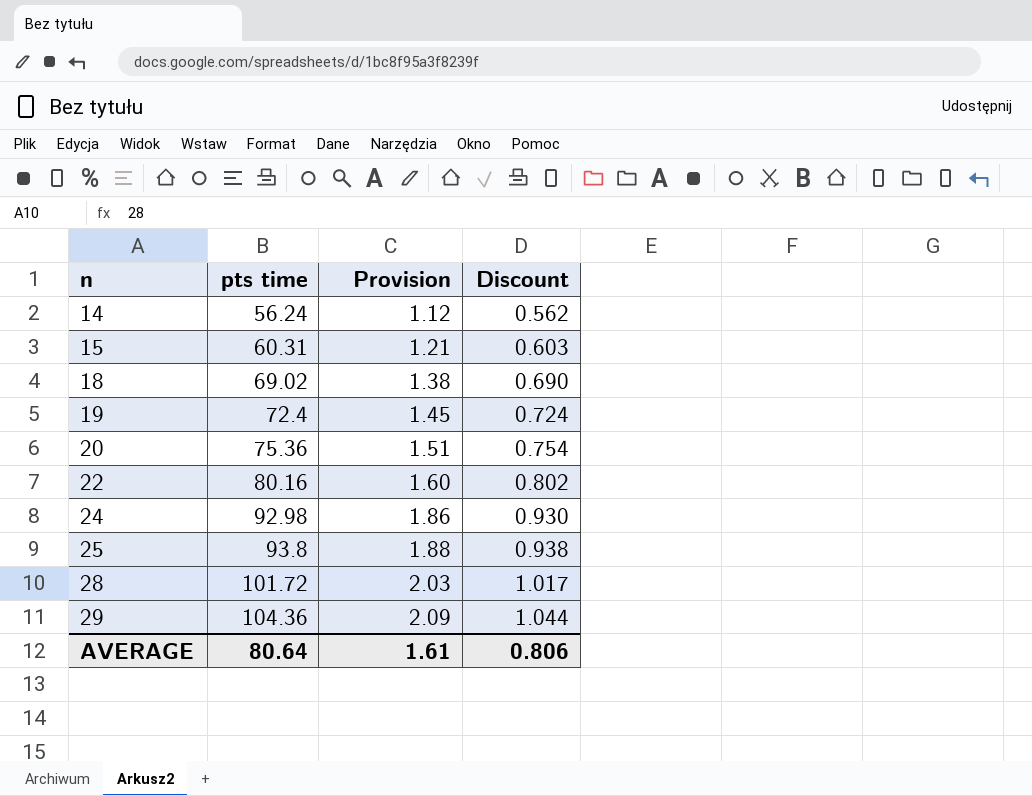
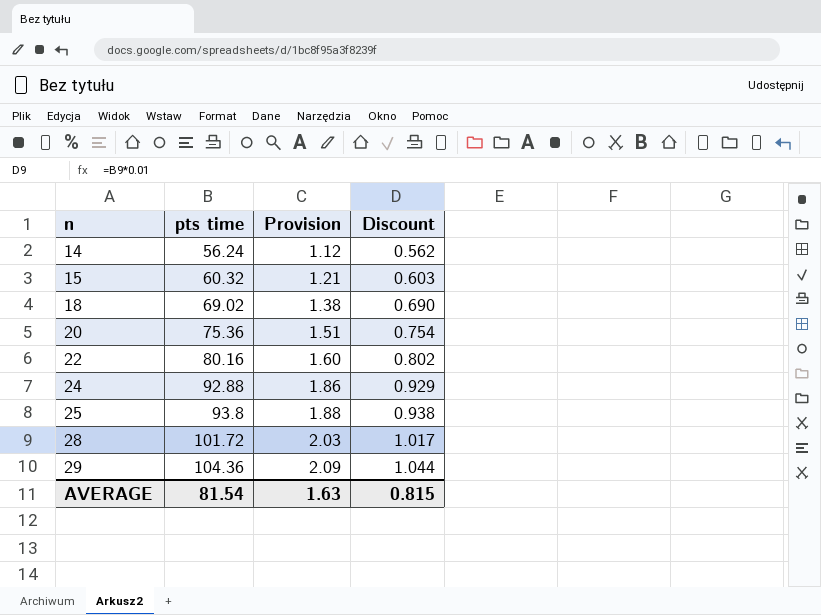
row 19: 72.4 | 1.45 | 0.724 -> none
15 | pts time: 60.31 -> 60.32
24 | pts time: 92.98 -> 92.88
24 | Discount: 0.930 -> 0.929
AVERAGE | pts time: 80.64 -> 81.54
AVERAGE | Provision: 1.61 -> 1.63
AVERAGE | Discount: 0.806 -> 0.815

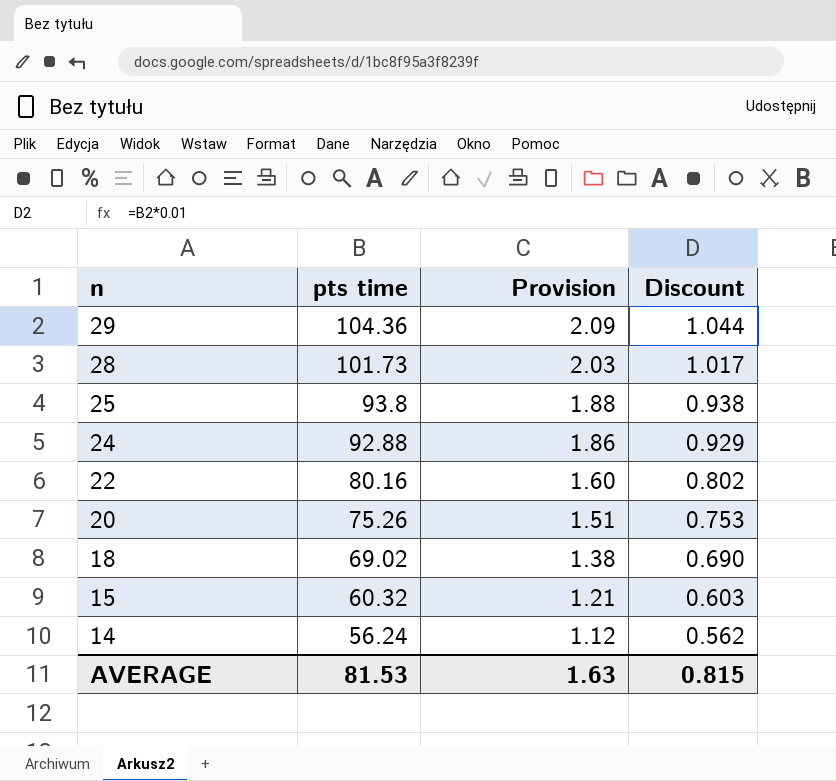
row order: n ascending -> n descending
28 | pts time: 101.72 -> 101.73
20 | pts time: 75.36 -> 75.26
20 | Discount: 0.754 -> 0.753
AVERAGE | pts time: 81.54 -> 81.53

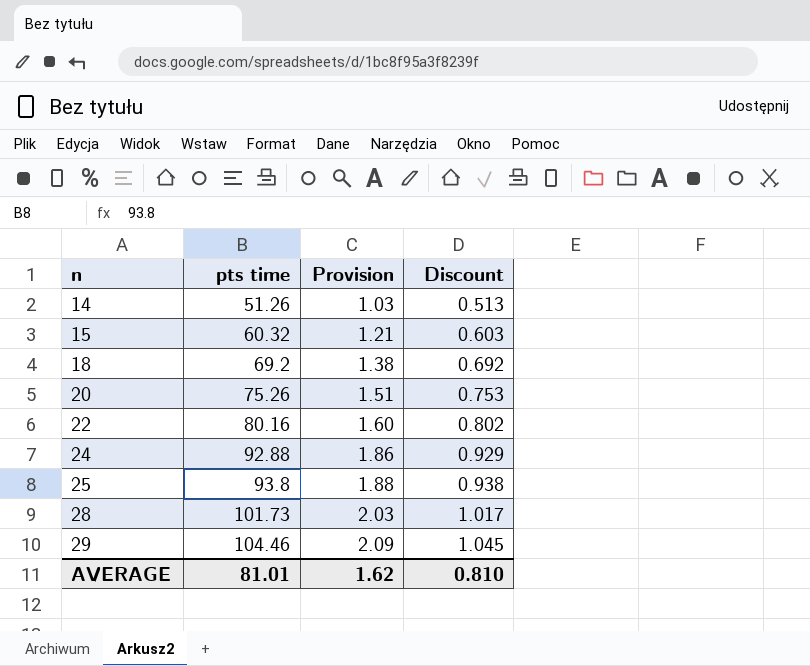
row order: n descending -> n ascending
14 | pts time: 56.24 -> 51.26
14 | Provision: 1.12 -> 1.03
14 | Discount: 0.562 -> 0.513
18 | pts time: 69.02 -> 69.2
18 | Discount: 0.690 -> 0.692
29 | pts time: 104.36 -> 104.46
29 | Discount: 1.044 -> 1.045
AVERAGE | pts time: 81.53 -> 81.01
AVERAGE | Provision: 1.63 -> 1.62
AVERAGE | Discount: 0.815 -> 0.810

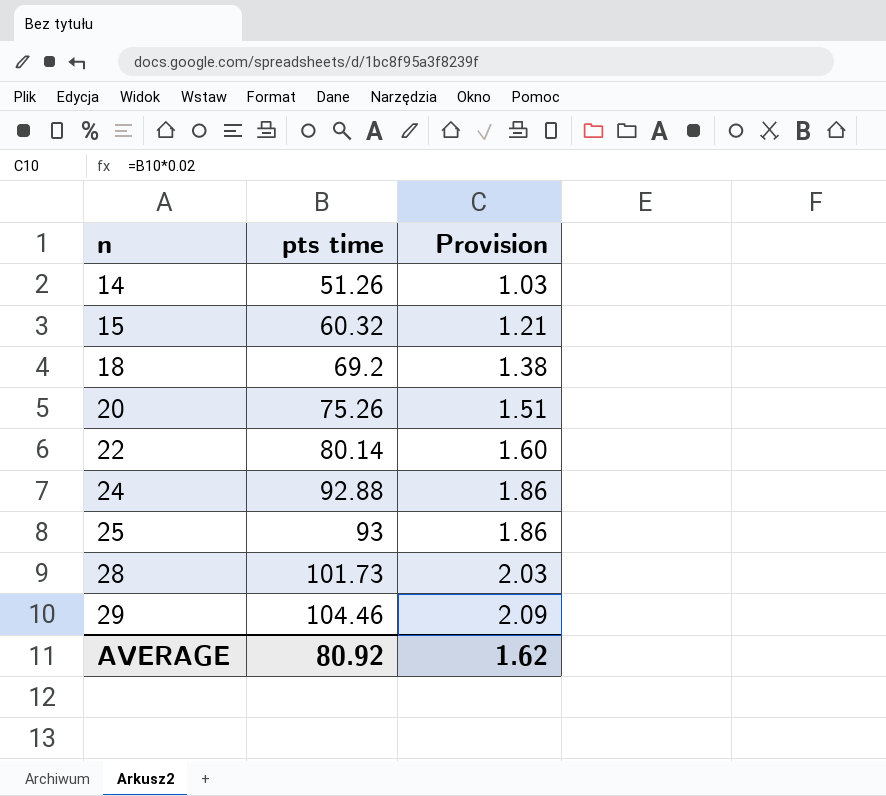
column Discount | formula: [pts time] * 0.01 -> none
22 | pts time: 80.16 -> 80.14
25 | pts time: 93.8 -> 93
25 | Provision: 1.88 -> 1.86
AVERAGE | pts time: 81.01 -> 80.92

